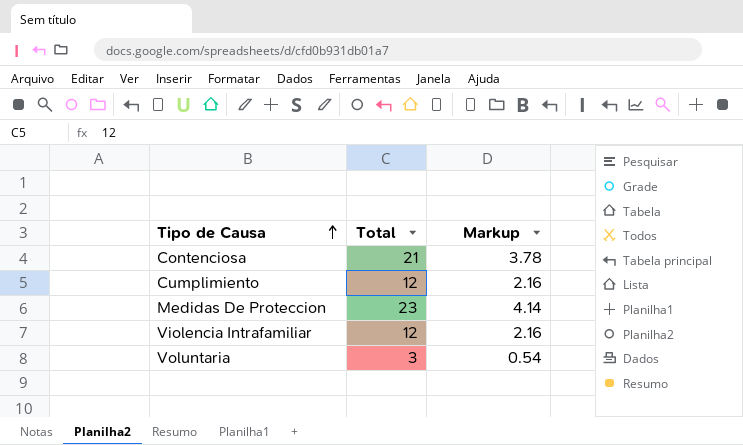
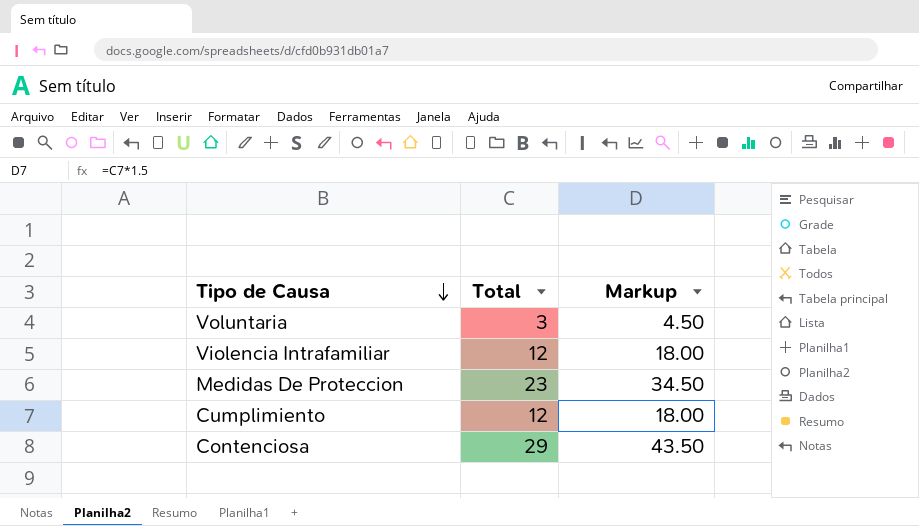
row order: Tipo de Causa ascending -> Tipo de Causa descending
column Markup | formula: [Total] * 0.18 -> [Total] * 1.5
Contenciosa | Total: 21 -> 29

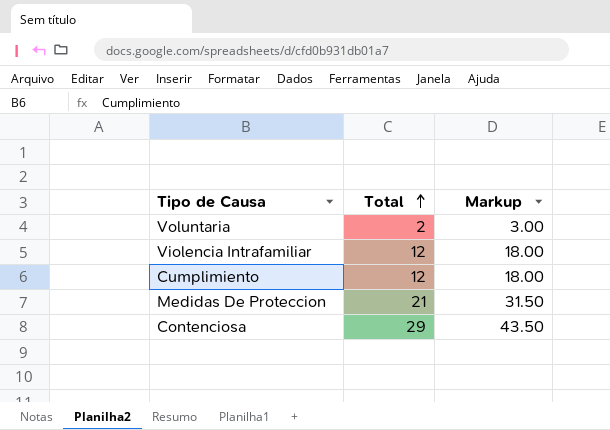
row order: Tipo de Causa descending -> Total ascending
Voluntaria | Total: 3 -> 2
Voluntaria | Markup: 4.50 -> 3.00
Medidas De Proteccion | Total: 23 -> 21
Medidas De Proteccion | Markup: 34.50 -> 31.50

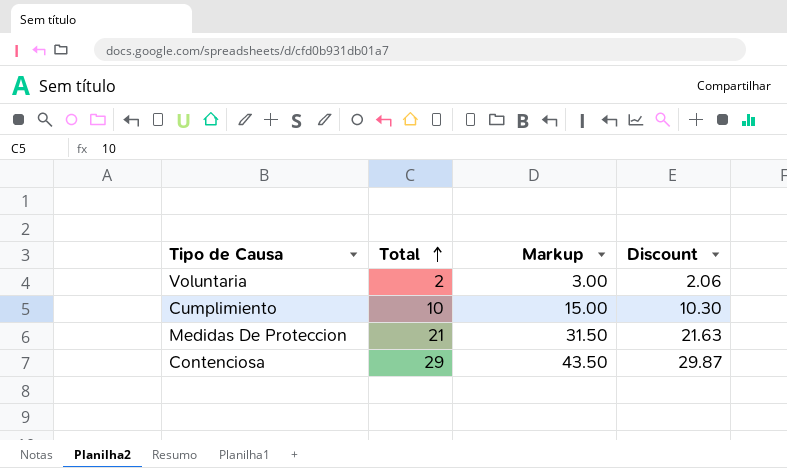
column Discount | formula: none -> [Total] * 1.03
row Violencia Intrafamiliar: 12 | 18.00 -> none
Cumplimiento | Total: 12 -> 10
Cumplimiento | Markup: 18.00 -> 15.00

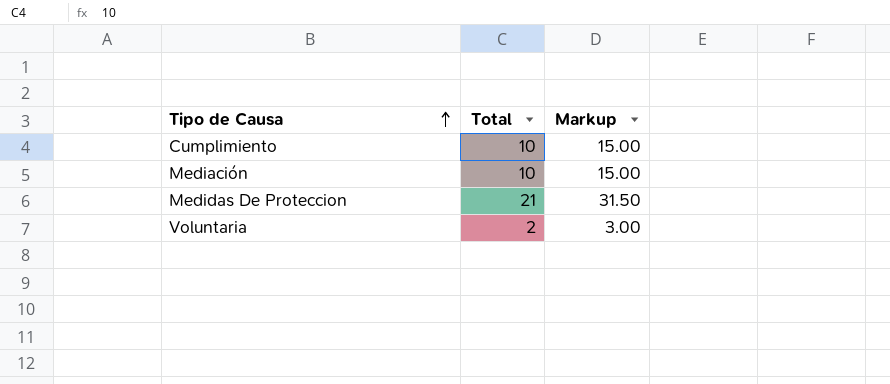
row order: Total ascending -> Tipo de Causa ascending
column Discount | formula: [Total] * 1.03 -> none
row Contenciosa: 29 | 43.50 | 29.87 -> none
row Mediación: none -> 10 | 15.00

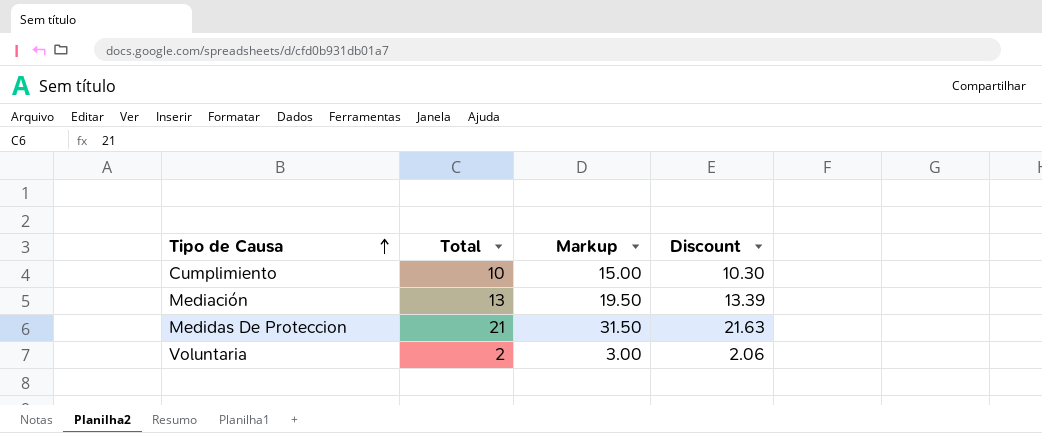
column Discount | formula: none -> [Total] * 1.03
Mediación | Total: 10 -> 13
Mediación | Markup: 15.00 -> 19.50

